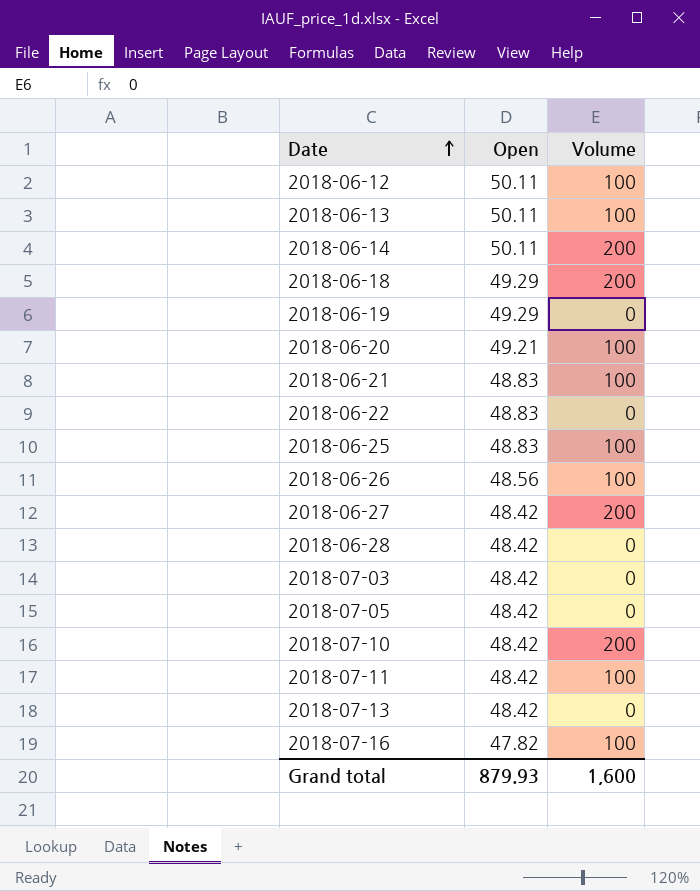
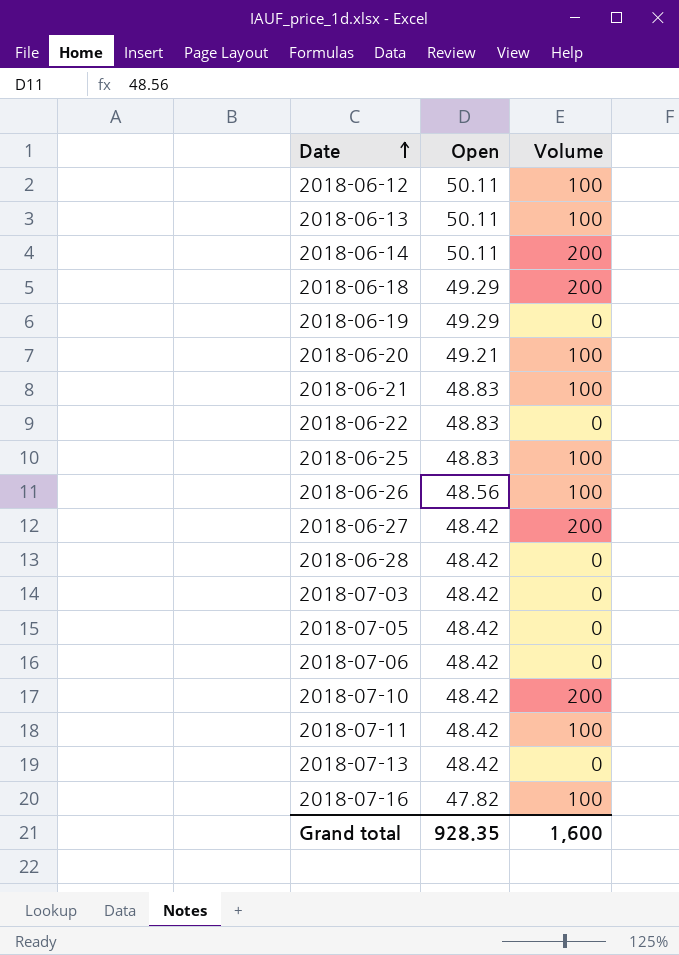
row 2018-07-06: none -> 48.42 | 0
Grand total | Open: 879.93 -> 928.35

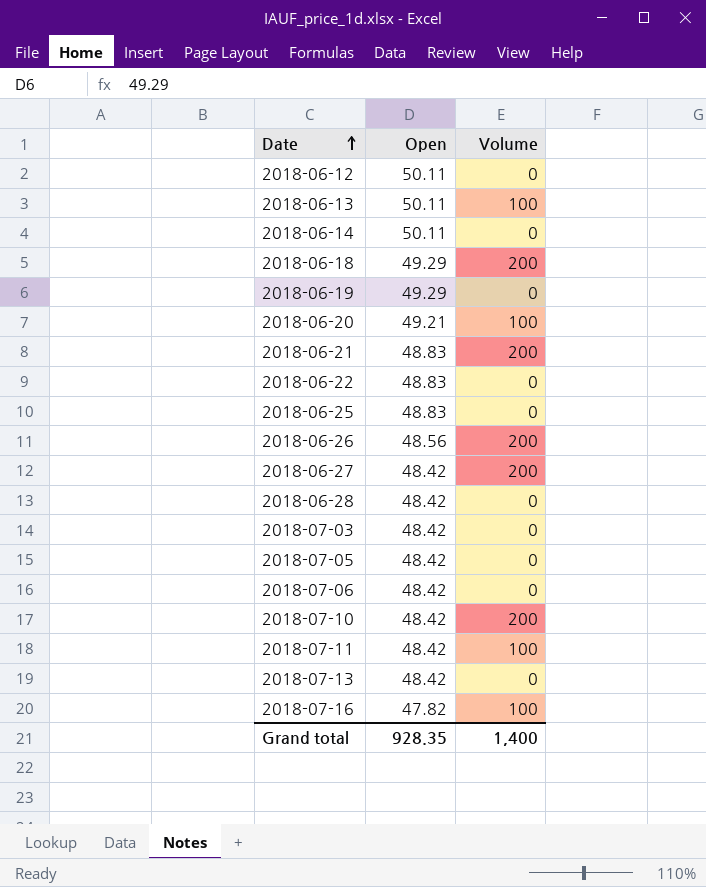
2018-06-12 | Volume: 100 -> 0
2018-06-14 | Volume: 200 -> 0
2018-06-21 | Volume: 100 -> 200
2018-06-25 | Volume: 100 -> 0
2018-06-26 | Volume: 100 -> 200
Grand total | Volume: 1,600 -> 1,400

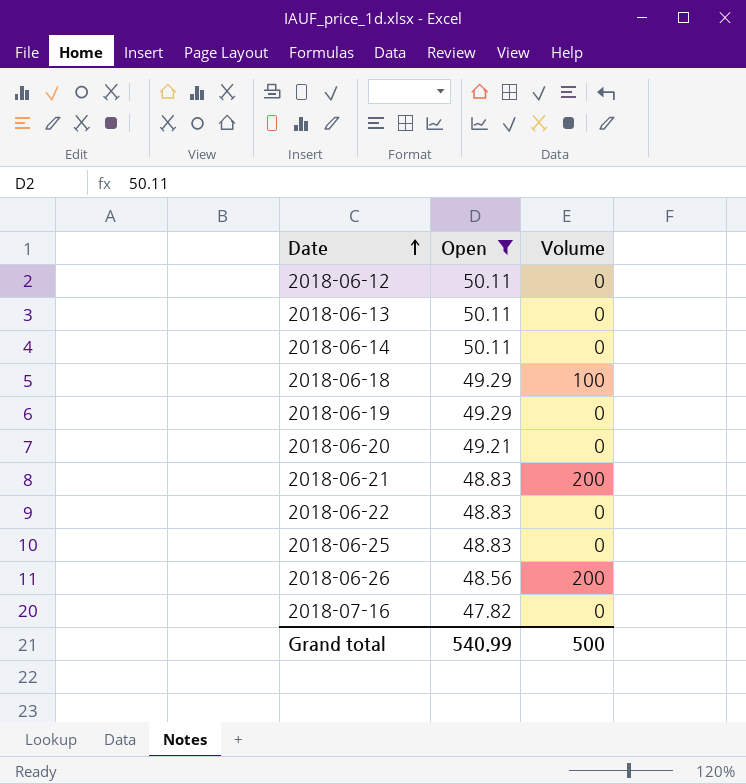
filter: none -> Open != 48.42
2018-06-13 | Volume: 100 -> 0
2018-06-18 | Volume: 200 -> 100
2018-06-20 | Volume: 100 -> 0
2018-07-16 | Volume: 100 -> 0
Grand total | Open: 928.35 -> 540.99
Grand total | Volume: 1,400 -> 500

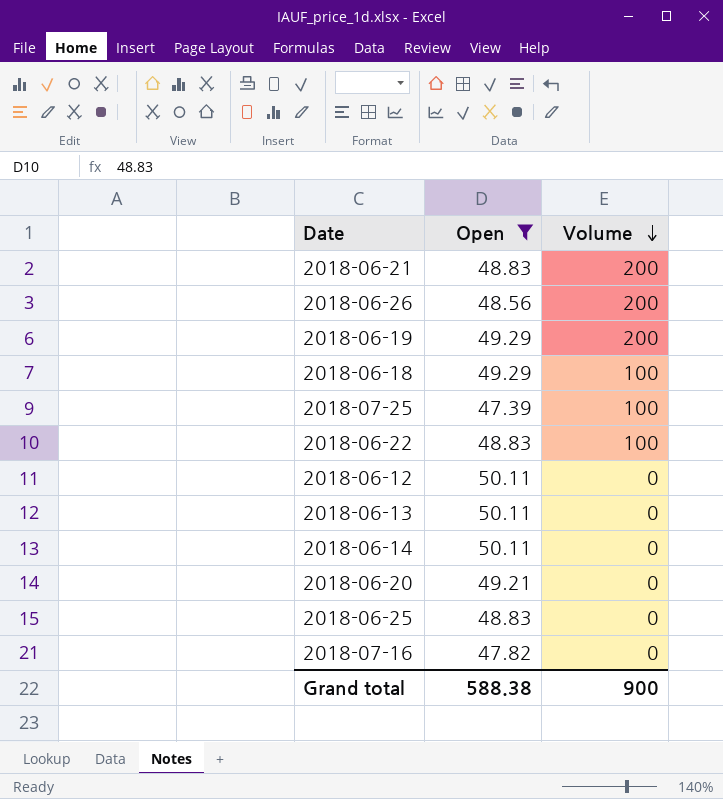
row order: Date ascending -> Volume descending
2018-06-19 | Volume: 0 -> 200
row 2018-07-25: none -> 47.39 | 100
2018-06-22 | Volume: 0 -> 100
Grand total | Open: 540.99 -> 588.38
Grand total | Volume: 500 -> 900

